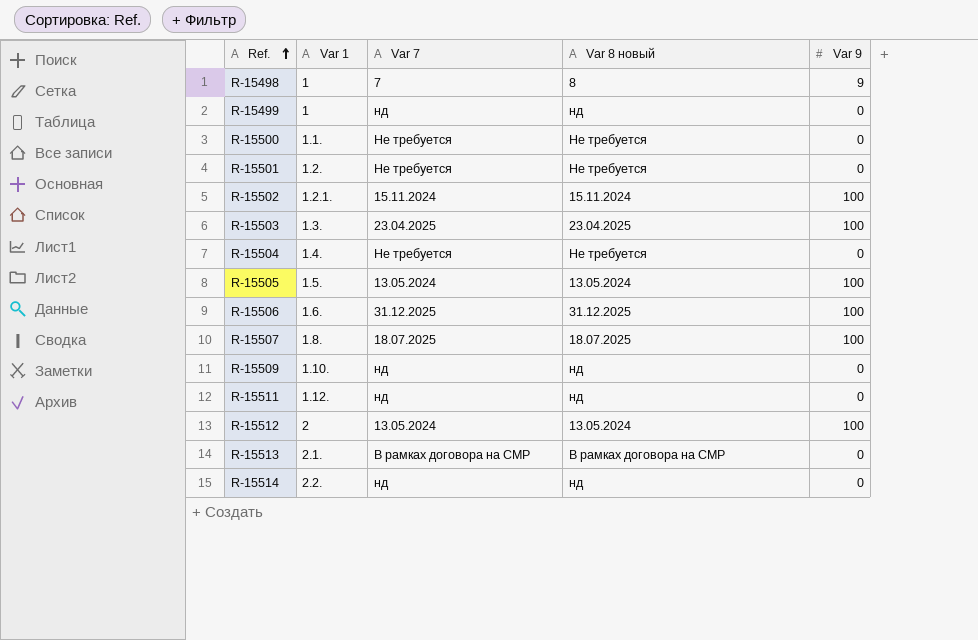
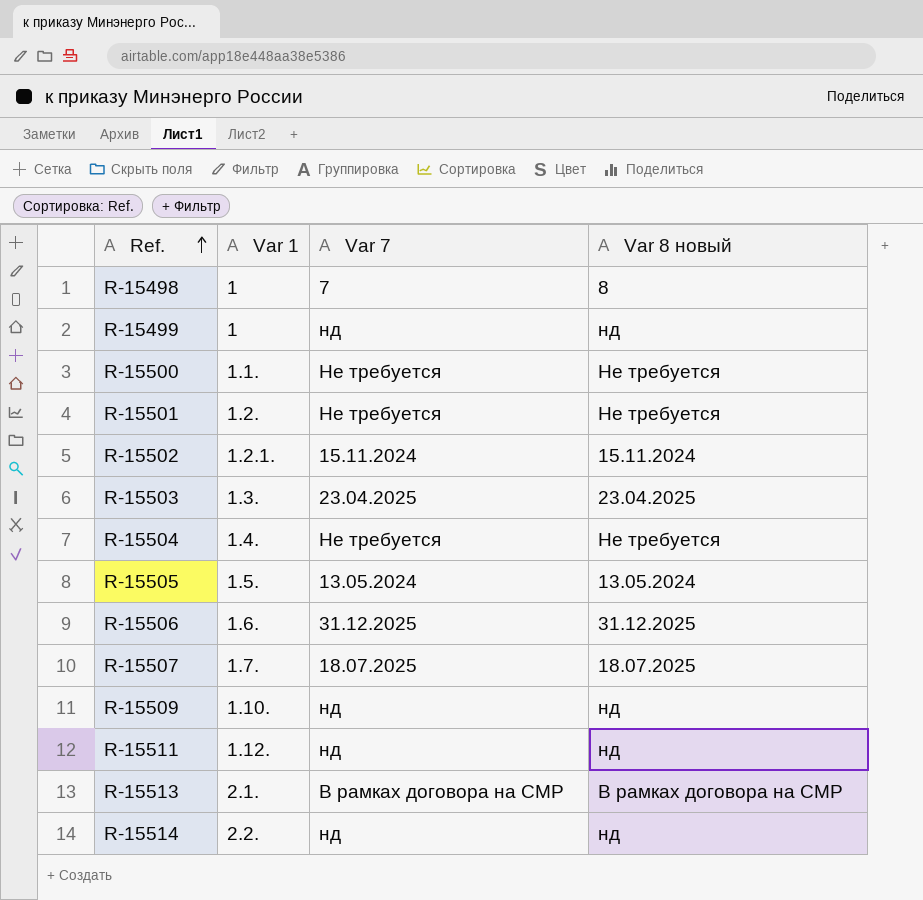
column Var 9 | position: 5 -> none
row R-15512: 2 | 13.05.2024 | 13.05.2024 | 100 -> none
R-15507 | Var 1: 1.8. -> 1.7.

